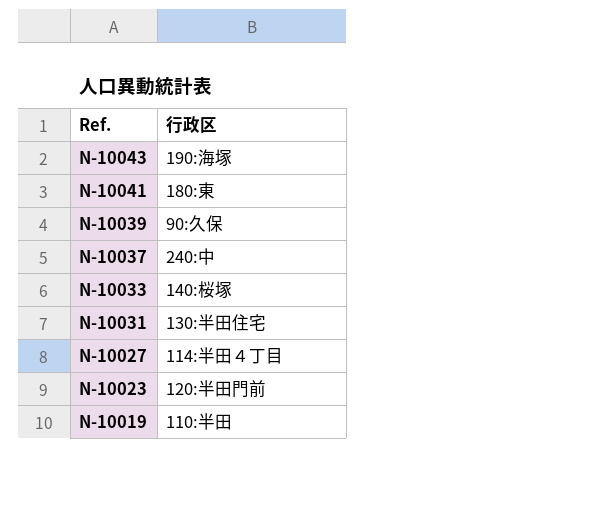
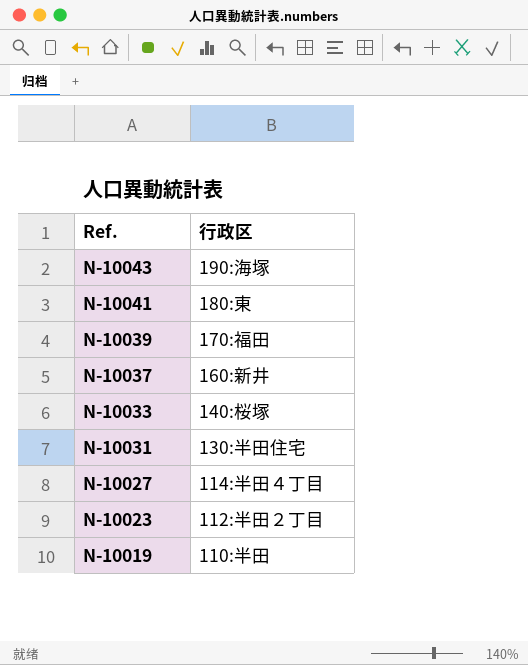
N-10039 | 行政区: 90:久保 -> 170:福田
N-10037 | 行政区: 240:中 -> 160:新井
N-10023 | 行政区: 120:半田門前 -> 112:半田２丁目

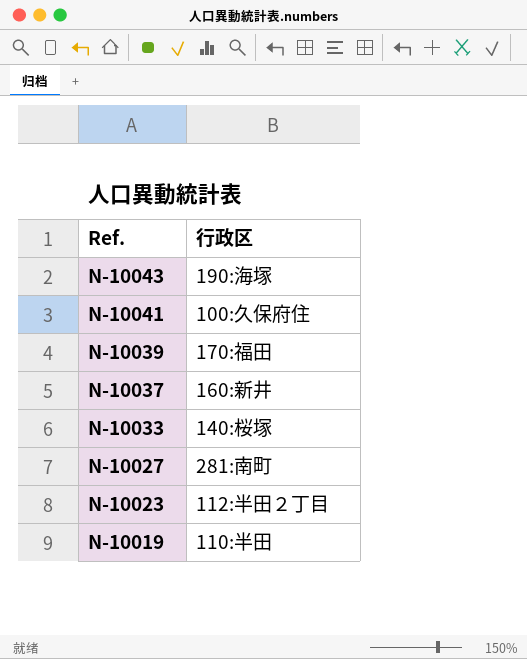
row N-10031: 130:半田住宅 -> none
N-10041 | 行政区: 180:東 -> 100:久保府住
N-10027 | 行政区: 114:半田４丁目 -> 281:南町

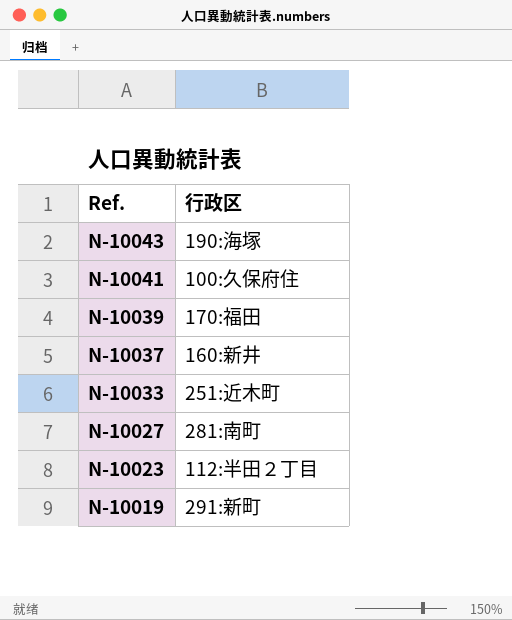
N-10033 | 行政区: 140:桜塚 -> 251:近木町
N-10019 | 行政区: 110:半田 -> 291:新町

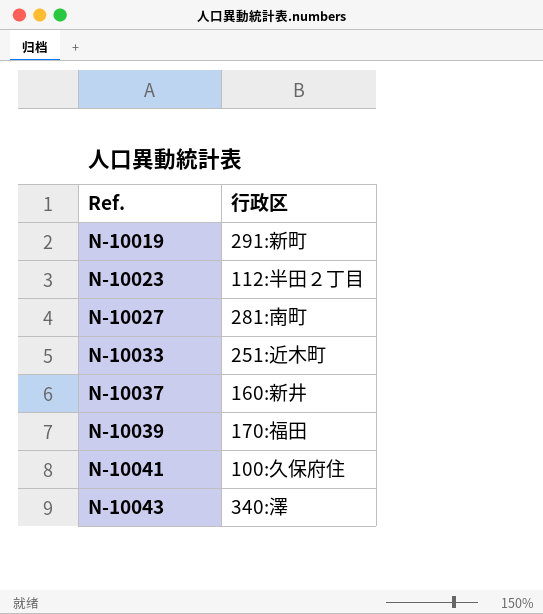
row order: Ref. descending -> Ref. ascending
N-10043 | 行政区: 190:海塚 -> 340:澤

